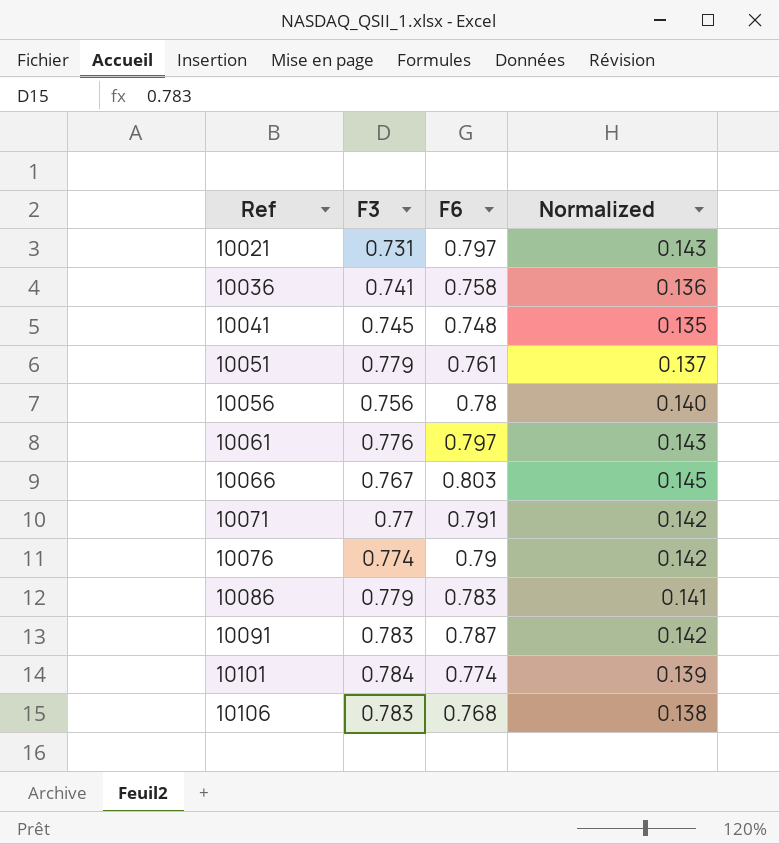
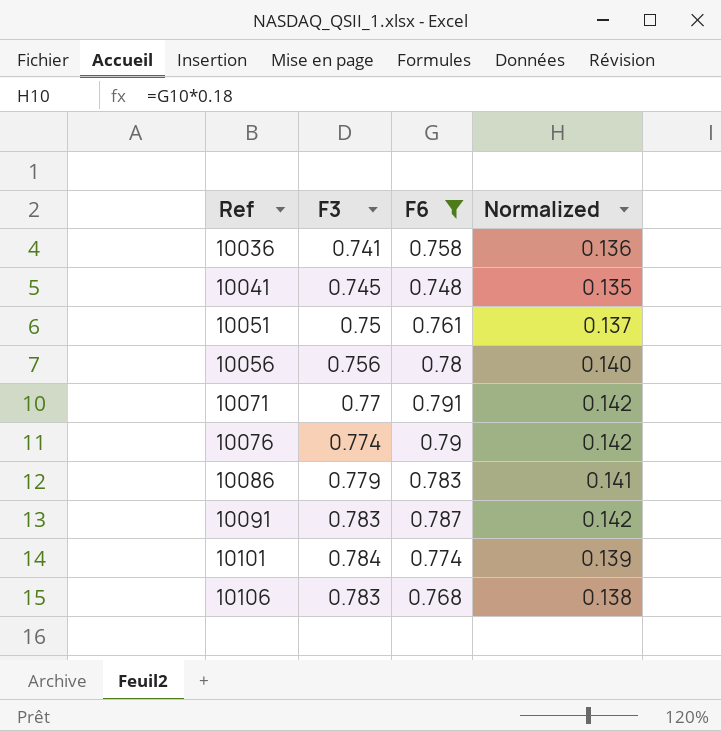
filter: none -> F6 <= 0.791
10051 | F3: 0.779 -> 0.75

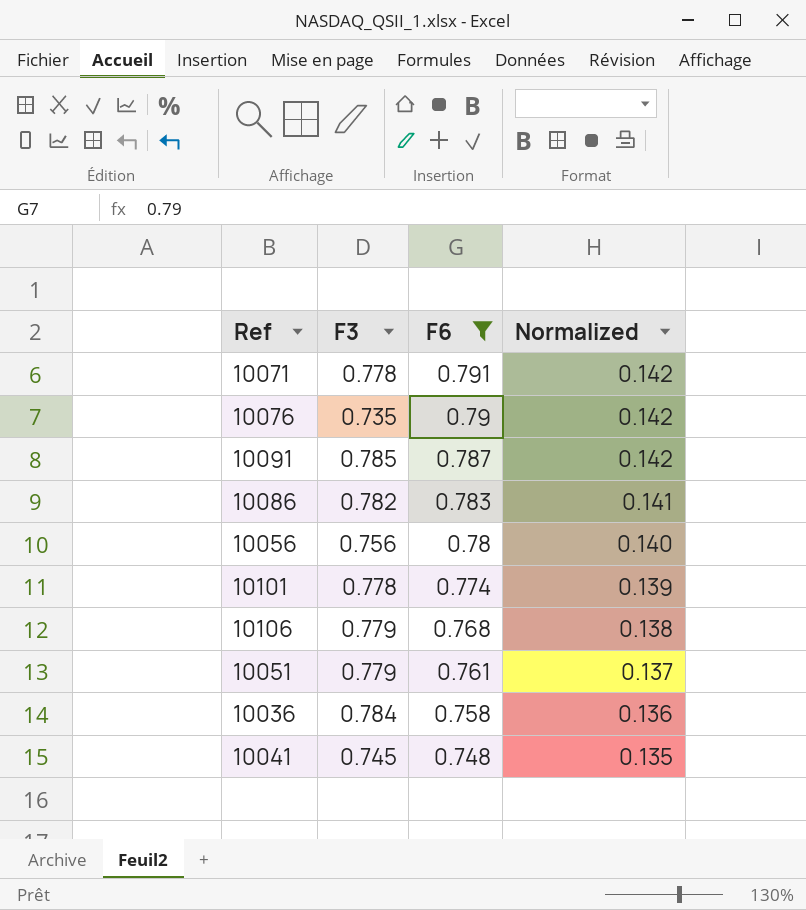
row order: Ref ascending -> F6 descending
10071 | F3: 0.77 -> 0.778
10076 | F3: 0.774 -> 0.735
10091 | F3: 0.783 -> 0.785
10086 | F3: 0.779 -> 0.782
10101 | F3: 0.784 -> 0.778
10106 | F3: 0.783 -> 0.779
10051 | F3: 0.75 -> 0.779
10036 | F3: 0.741 -> 0.784

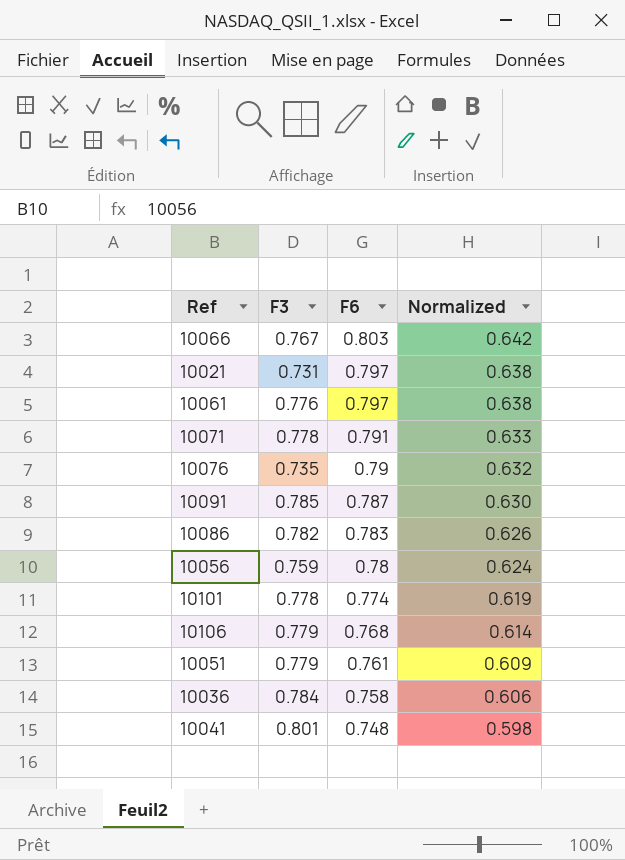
filter: F6 <= 0.791 -> none
column Normalized | formula: [F6] * 0.18 -> [F6] * 0.8
10056 | F3: 0.756 -> 0.759
10041 | F3: 0.745 -> 0.801

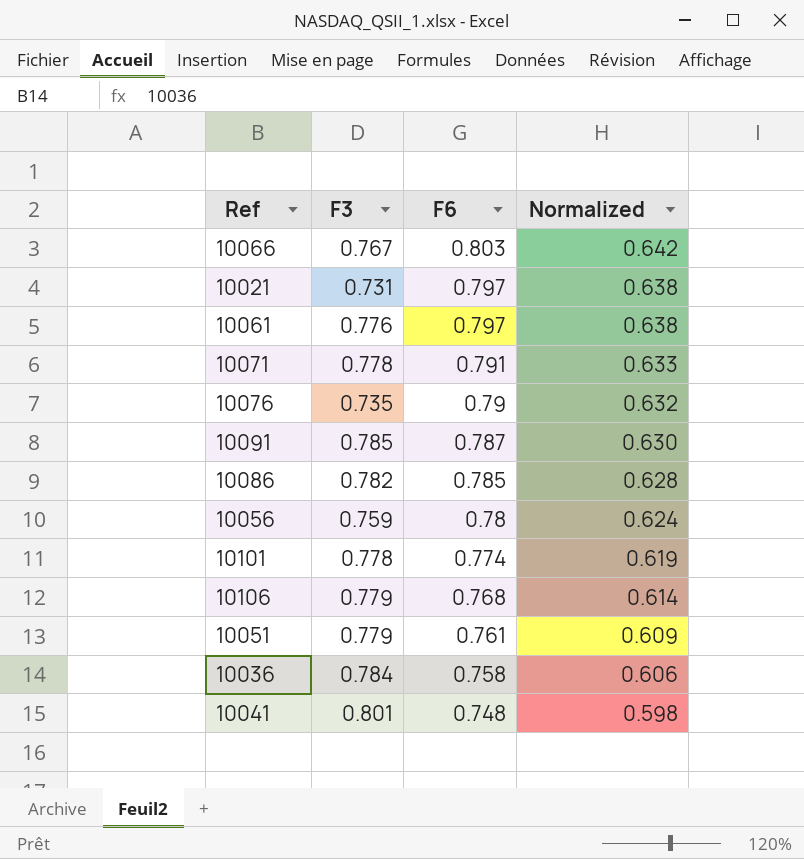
10086 | F6: 0.783 -> 0.785
10086 | Normalized: 0.626 -> 0.628

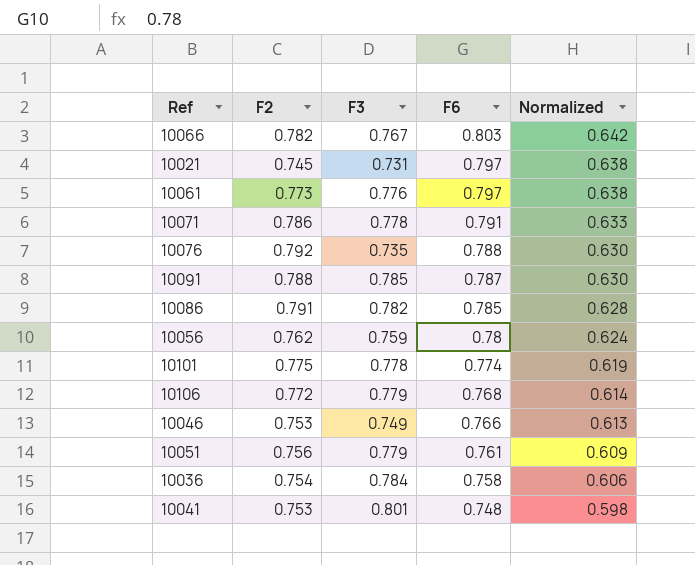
column F2 | position: none -> 2
10076 | F6: 0.79 -> 0.788
10076 | Normalized: 0.632 -> 0.630
row 10046: none -> 0.753 | 0.749 | 0.766 | 0.613

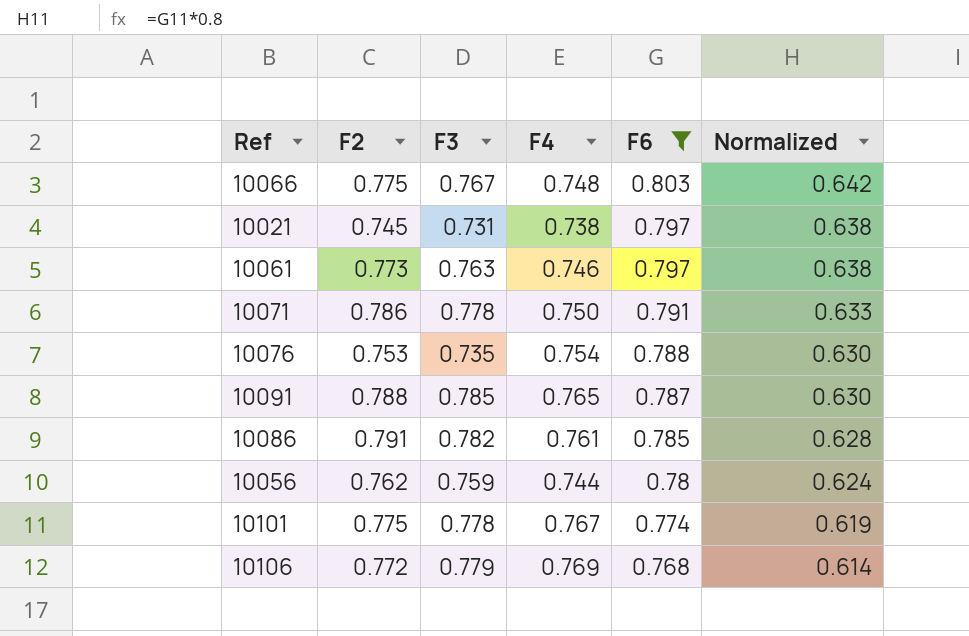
filter: none -> F6 >= 0.768
column F4 | position: none -> 4
10066 | F2: 0.782 -> 0.775
10061 | F3: 0.776 -> 0.763
10076 | F2: 0.792 -> 0.753

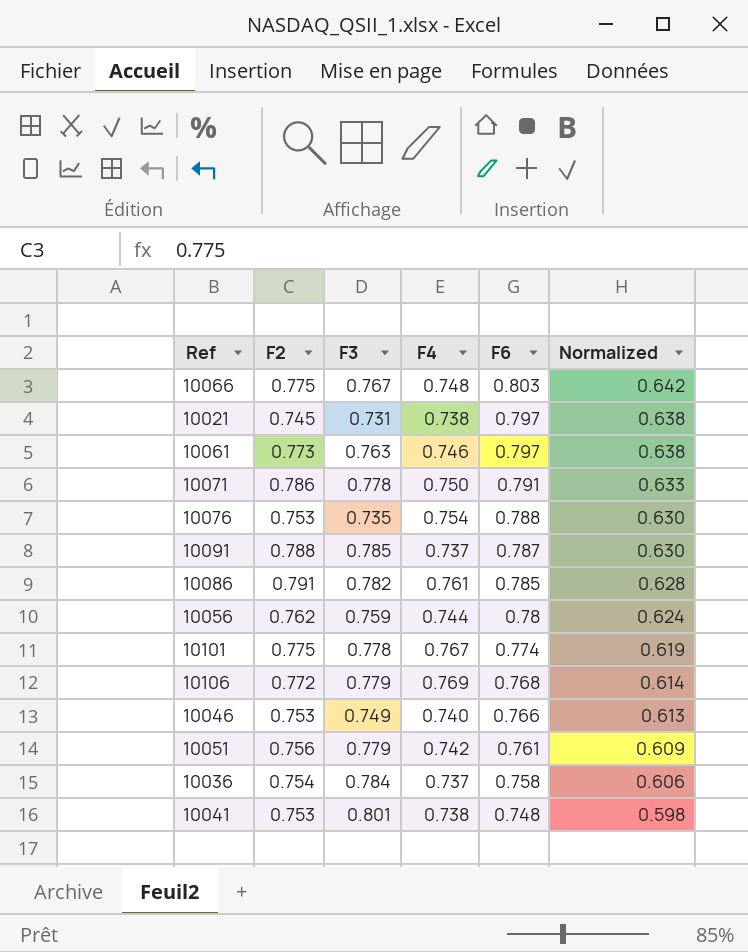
filter: F6 >= 0.768 -> none
10091 | F4: 0.765 -> 0.737

